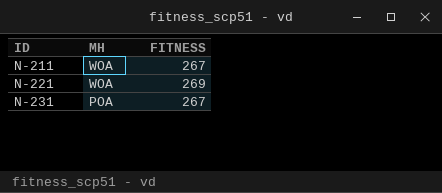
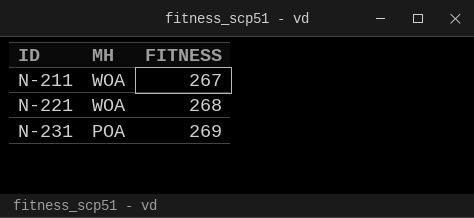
N-221 | FITNESS: 269 -> 268
N-231 | FITNESS: 267 -> 269

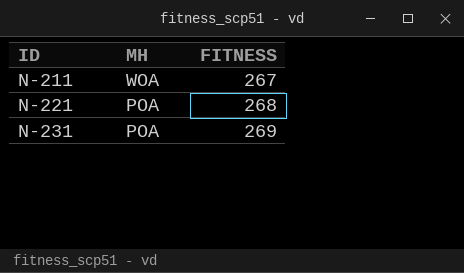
N-221 | MH: WOA -> POA

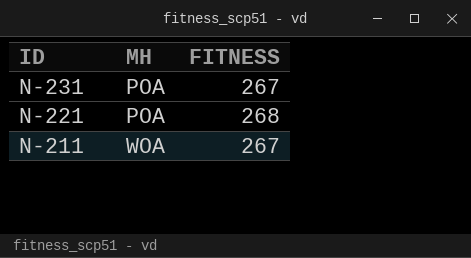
row order: ID ascending -> ID descending
N-231 | FITNESS: 269 -> 267

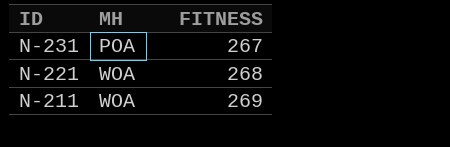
N-221 | MH: POA -> WOA
N-211 | FITNESS: 267 -> 269

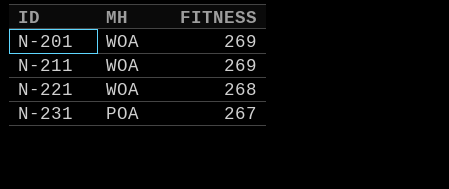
row order: ID descending -> ID ascending
row N-201: none -> WOA | 269

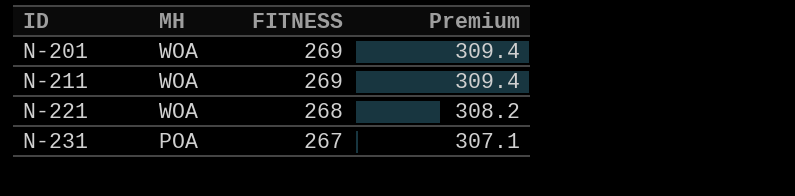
column Premium | formula: none -> [FITNESS] * 1.15

